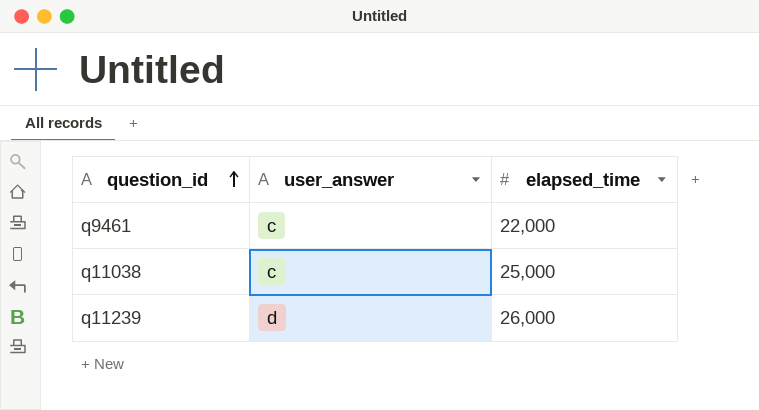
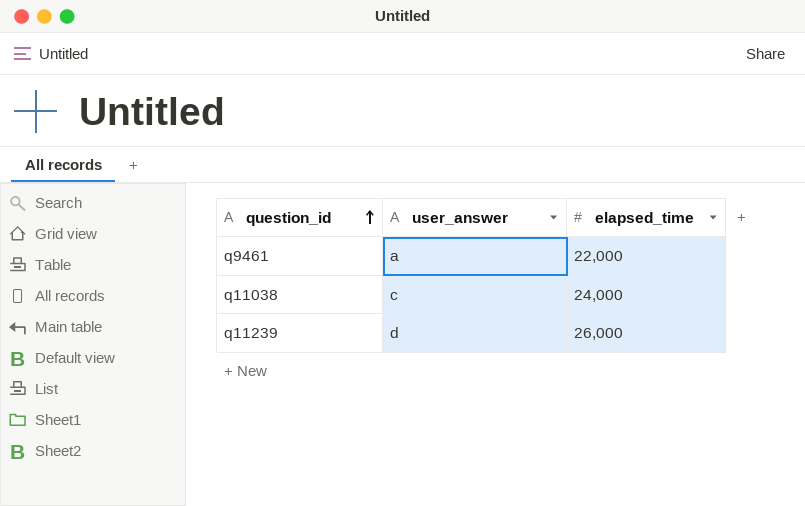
q9461 | user_answer: c -> a
q11038 | elapsed_time: 25,000 -> 24,000

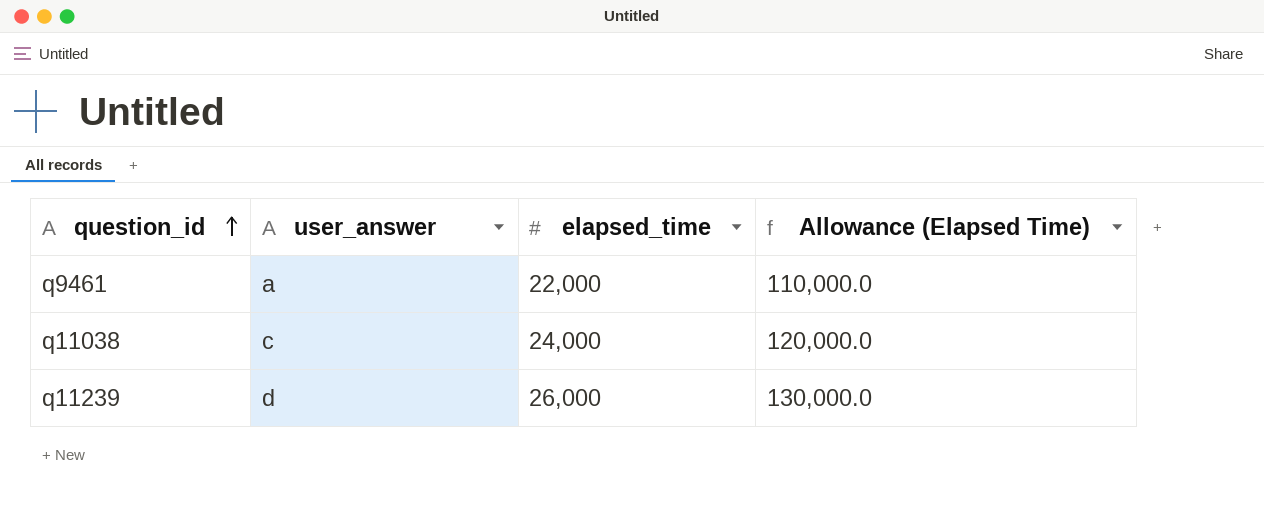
column Allowance (Elapsed Time) | formula: none -> [elapsed_time] * 5

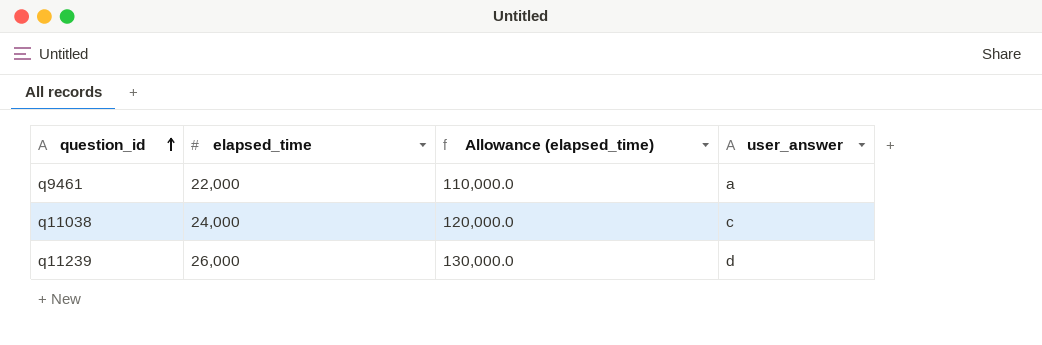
column name: Allowance (Elapsed Time) -> Allowance (elapsed_time)
column user_answer | position: 2 -> 4

